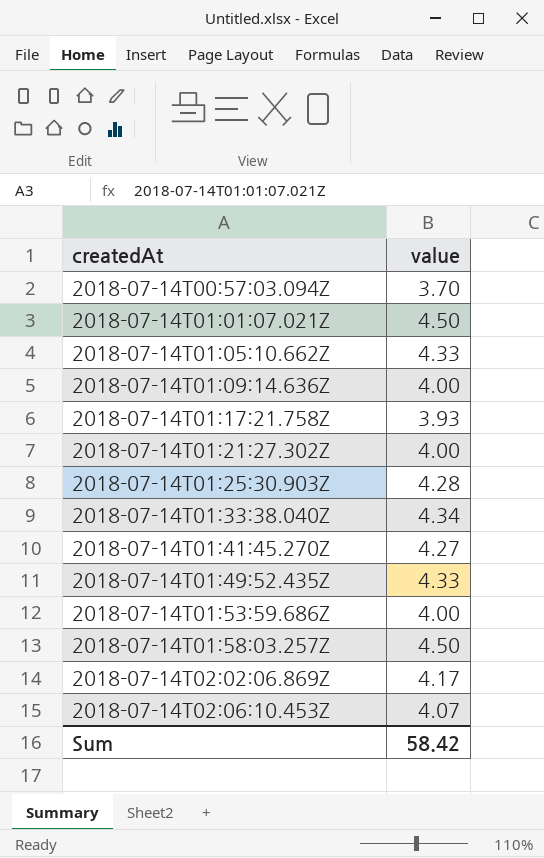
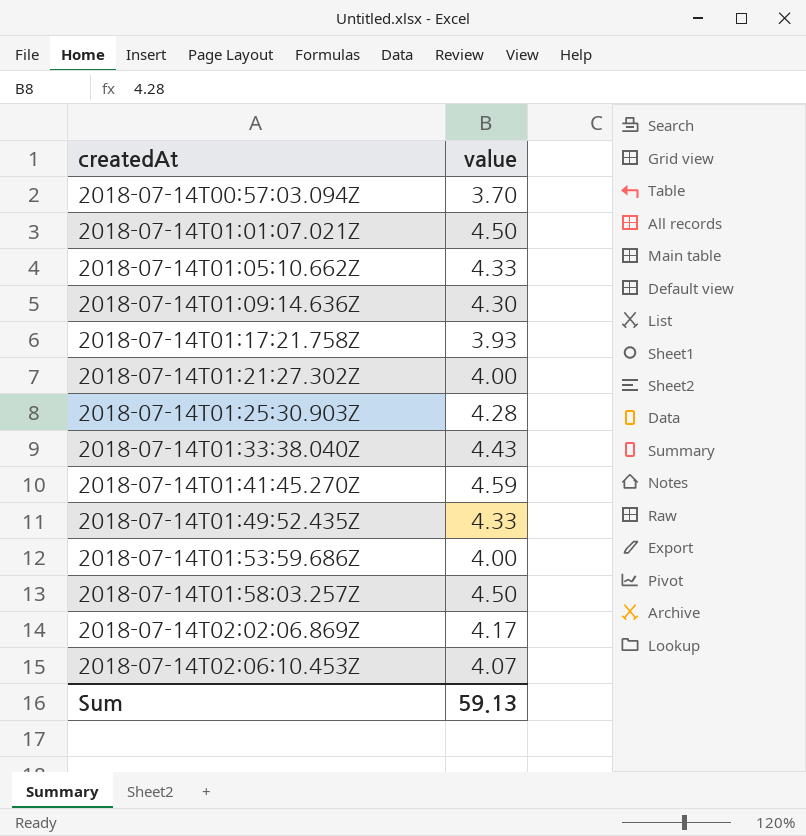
2018-07-14T01:09:14.636Z | value: 4.00 -> 4.30
2018-07-14T01:33:38.040Z | value: 4.34 -> 4.43
2018-07-14T01:41:45.270Z | value: 4.27 -> 4.59
Sum | value: 58.42 -> 59.13

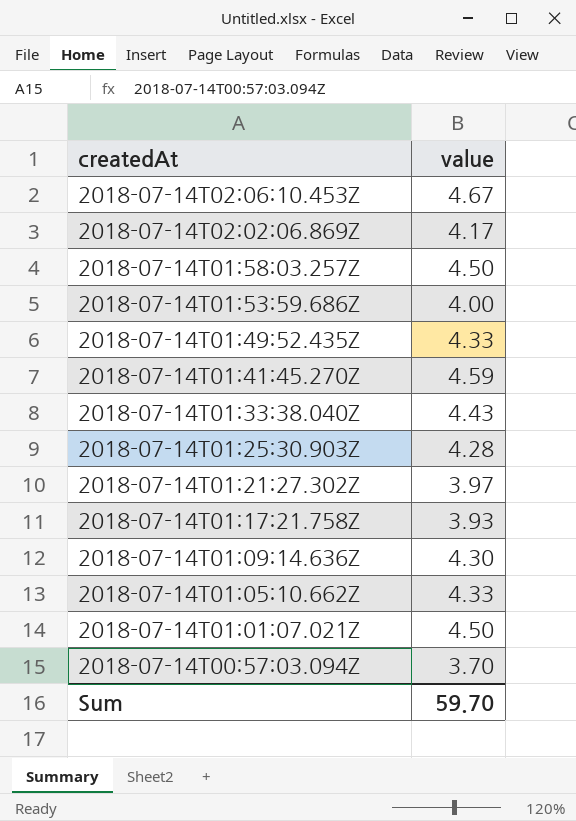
row order: createdAt ascending -> createdAt descending
2018-07-14T02:06:10.453Z | value: 4.07 -> 4.67
2018-07-14T01:21:27.302Z | value: 4.00 -> 3.97
Sum | value: 59.13 -> 59.70

